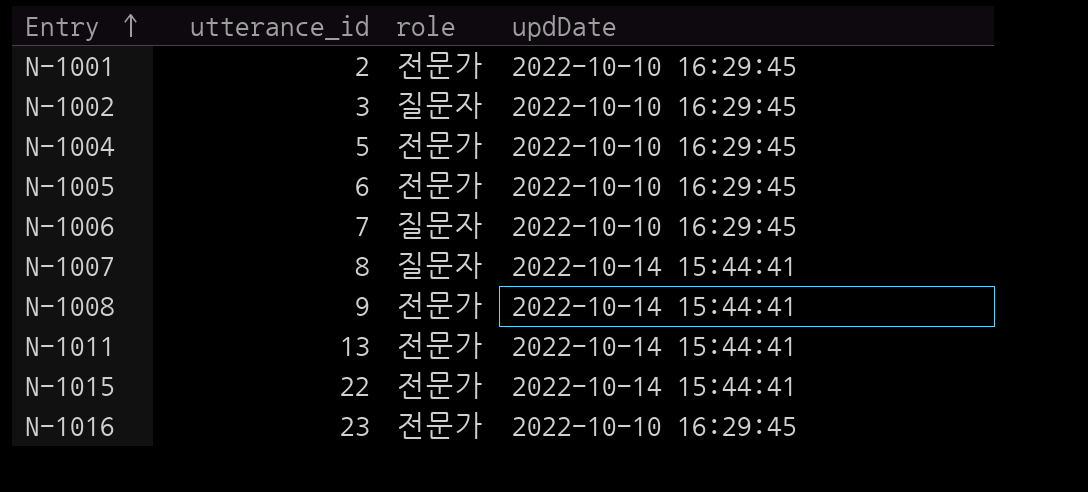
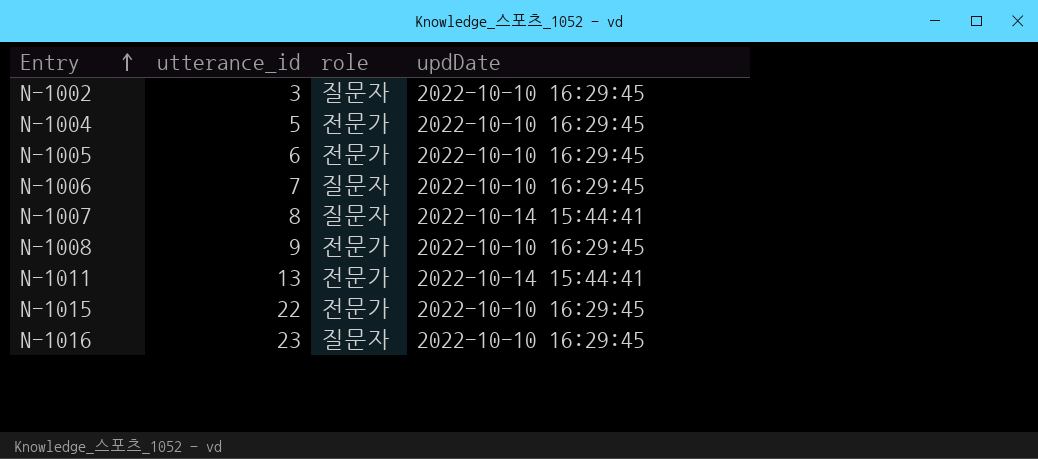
row N-1001: 2 | 전문가 | 2022-10-10 16:29:45 -> none
N-1008 | updDate: 2022-10-14 15:44:41 -> 2022-10-10 16:29:45
N-1015 | updDate: 2022-10-14 15:44:41 -> 2022-10-10 16:29:45
N-1016 | role: 전문가 -> 질문자

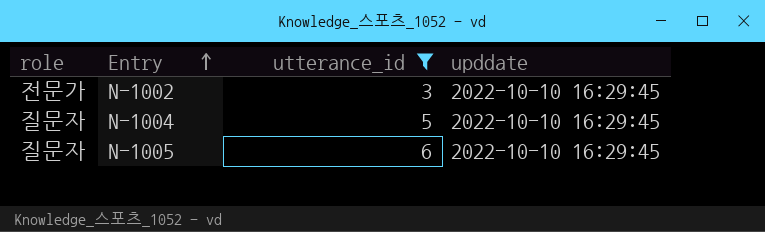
filter: none -> utterance_id <= 6
column role | position: 3 -> 1
column name: updDate -> upddate
N-1002 | role: 질문자 -> 전문가
N-1004 | role: 전문가 -> 질문자
N-1005 | role: 전문가 -> 질문자

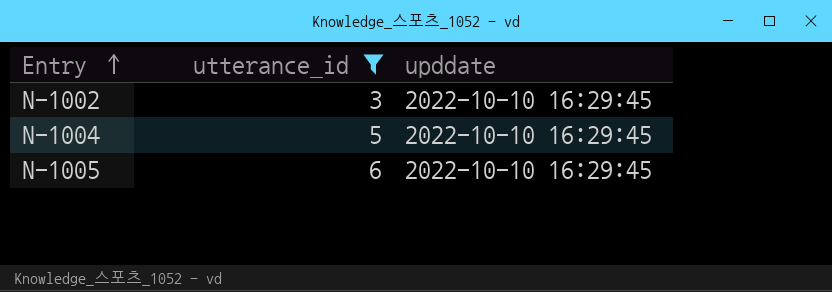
column role | position: 1 -> none

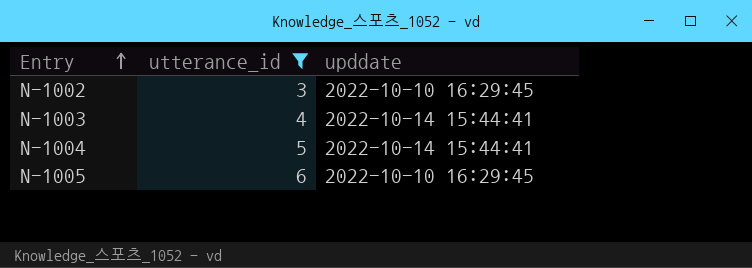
row N-1003: none -> 4 | 2022-10-14 15:44:41
N-1004 | upddate: 2022-10-10 16:29:45 -> 2022-10-14 15:44:41

